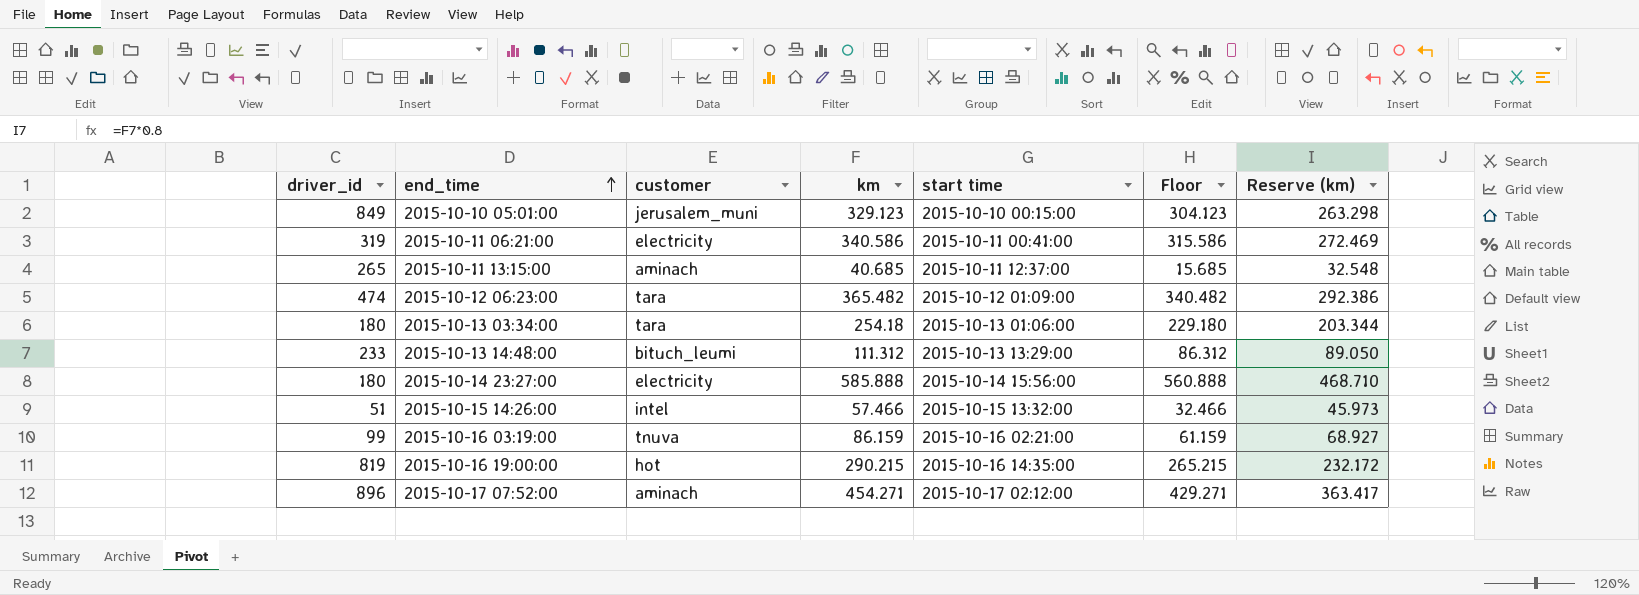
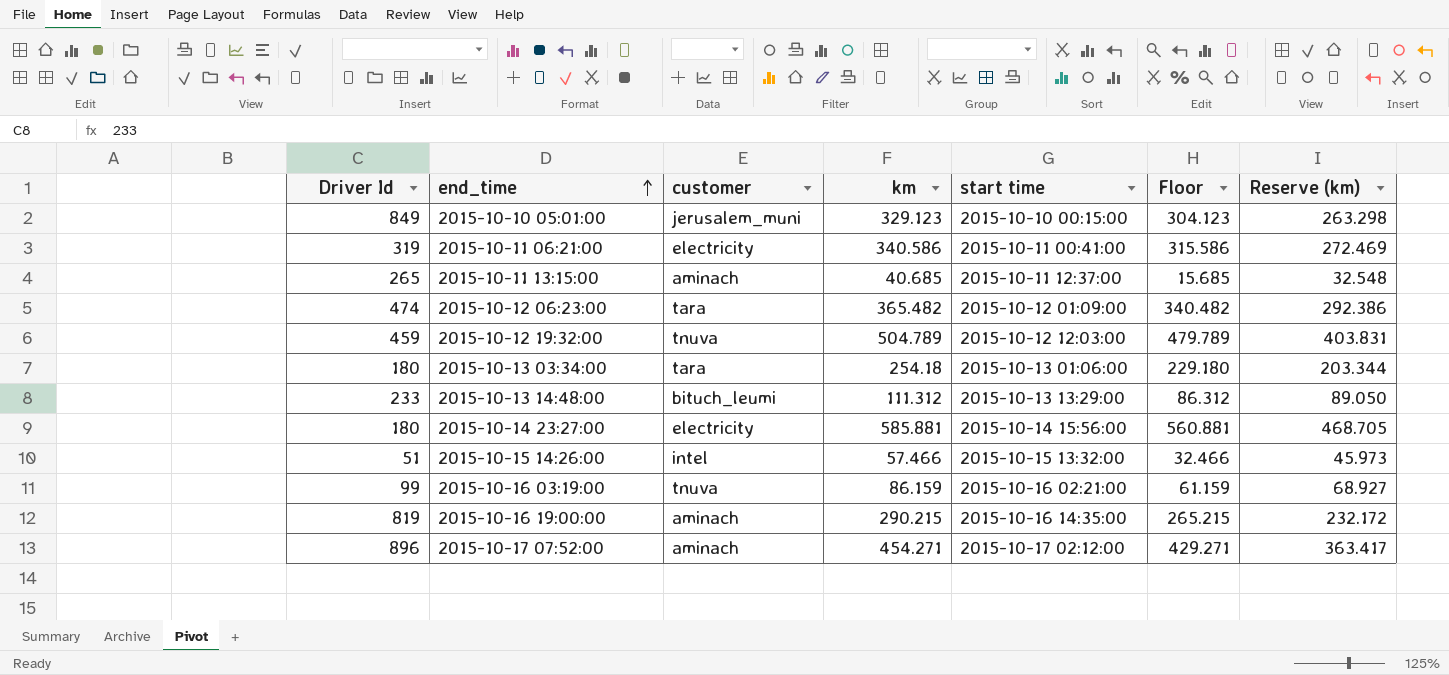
column name: driver_id -> Driver Id
row 2015-10-12 19:32:00: none -> 459 | tnuva | 504.789 | 2015-10-12 12:03:00 | 479.789 | 403.831
2015-10-14 23:27:00 | km: 585.888 -> 585.881
2015-10-14 23:27:00 | Floor: 560.888 -> 560.881
2015-10-14 23:27:00 | Reserve (km): 468.710 -> 468.705
2015-10-16 19:00:00 | customer: hot -> aminach

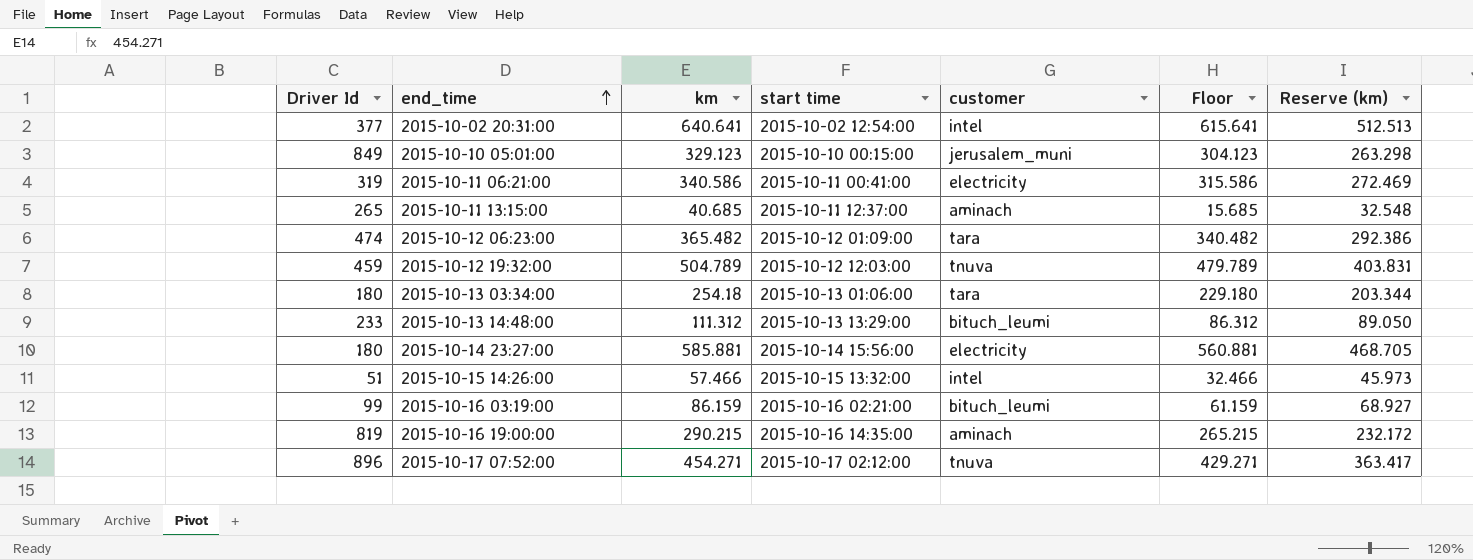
column customer | position: 3 -> 5
row 2015-10-02 20:31:00: none -> 377 | 640.641 | 2015-10-02 12:54:00 | intel | 615.641 | 512.513
2015-10-16 03:19:00 | customer: tnuva -> bituch_leumi
2015-10-17 07:52:00 | customer: aminach -> tnuva

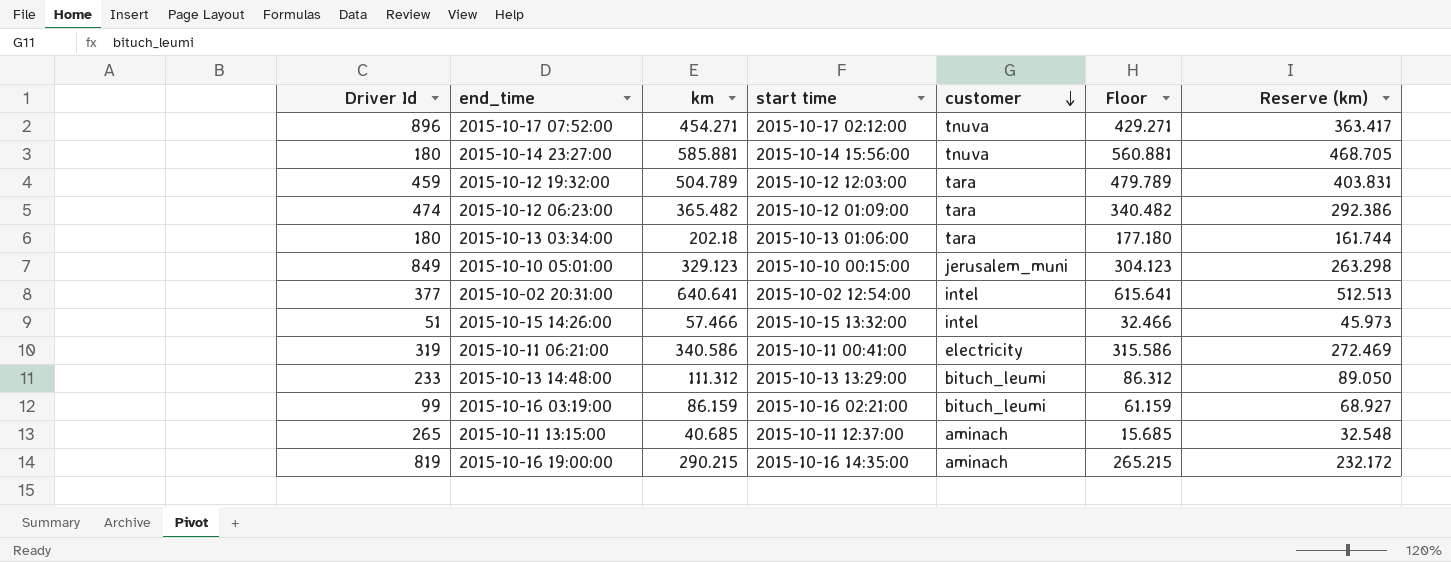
row order: end_time ascending -> customer descending
2015-10-14 23:27:00 | customer: electricity -> tnuva
2015-10-12 19:32:00 | customer: tnuva -> tara
2015-10-13 03:34:00 | km: 254.18 -> 202.18
2015-10-13 03:34:00 | Floor: 229.180 -> 177.180
2015-10-13 03:34:00 | Reserve (km): 203.344 -> 161.744

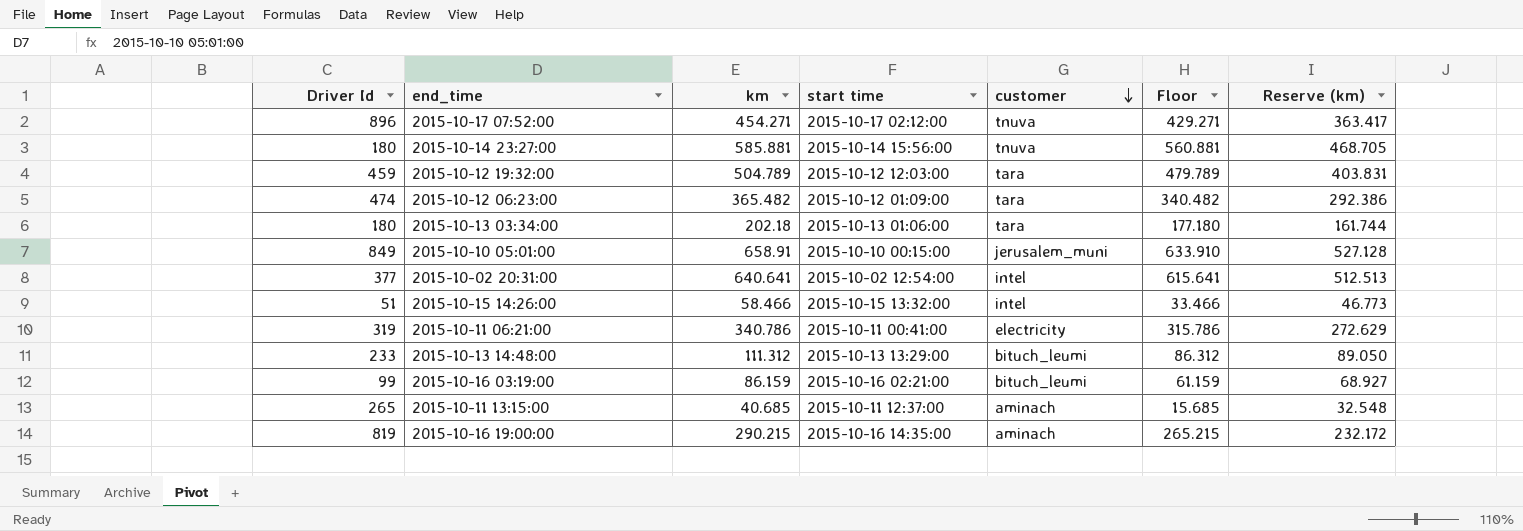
2015-10-10 05:01:00 | km: 329.123 -> 658.91
2015-10-10 05:01:00 | Floor: 304.123 -> 633.910
2015-10-10 05:01:00 | Reserve (km): 263.298 -> 527.128
2015-10-15 14:26:00 | km: 57.466 -> 58.466
2015-10-15 14:26:00 | Floor: 32.466 -> 33.466
2015-10-15 14:26:00 | Reserve (km): 45.973 -> 46.773
2015-10-11 06:21:00 | km: 340.586 -> 340.786
2015-10-11 06:21:00 | Floor: 315.586 -> 315.786
2015-10-11 06:21:00 | Reserve (km): 272.469 -> 272.629

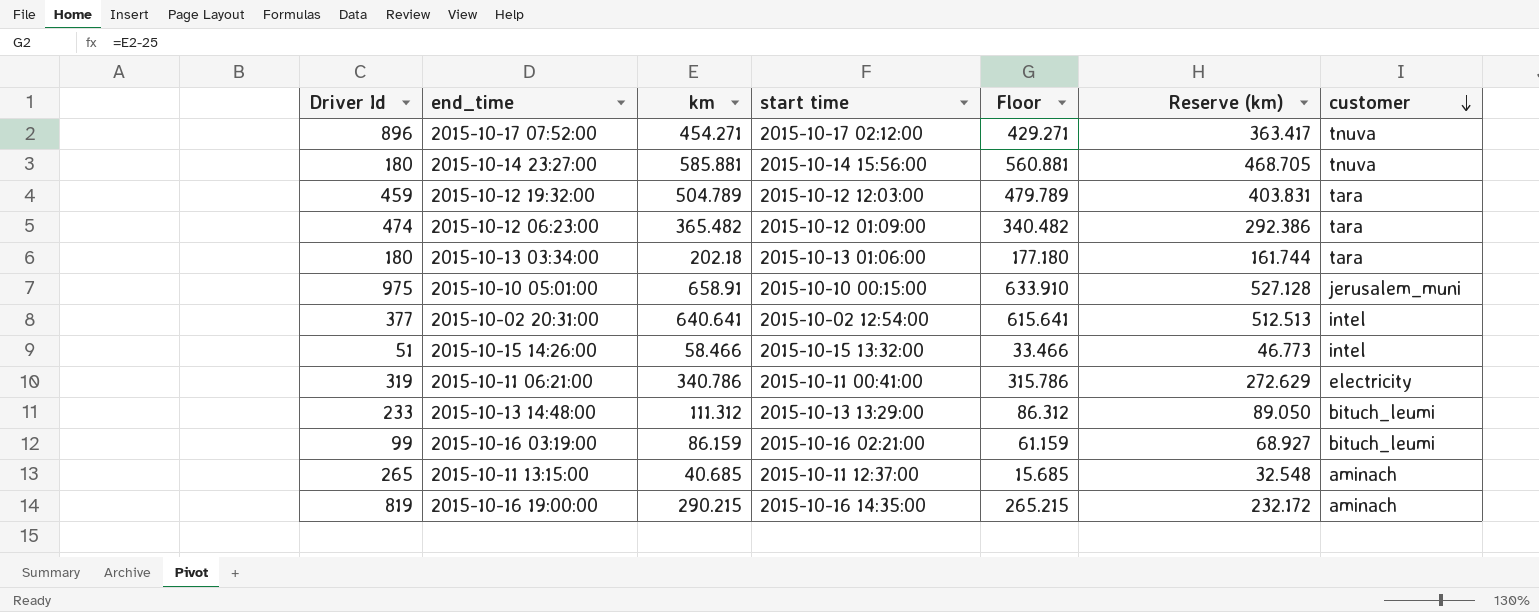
column customer | position: 5 -> 7
2015-10-10 05:01:00 | Driver Id: 849 -> 975

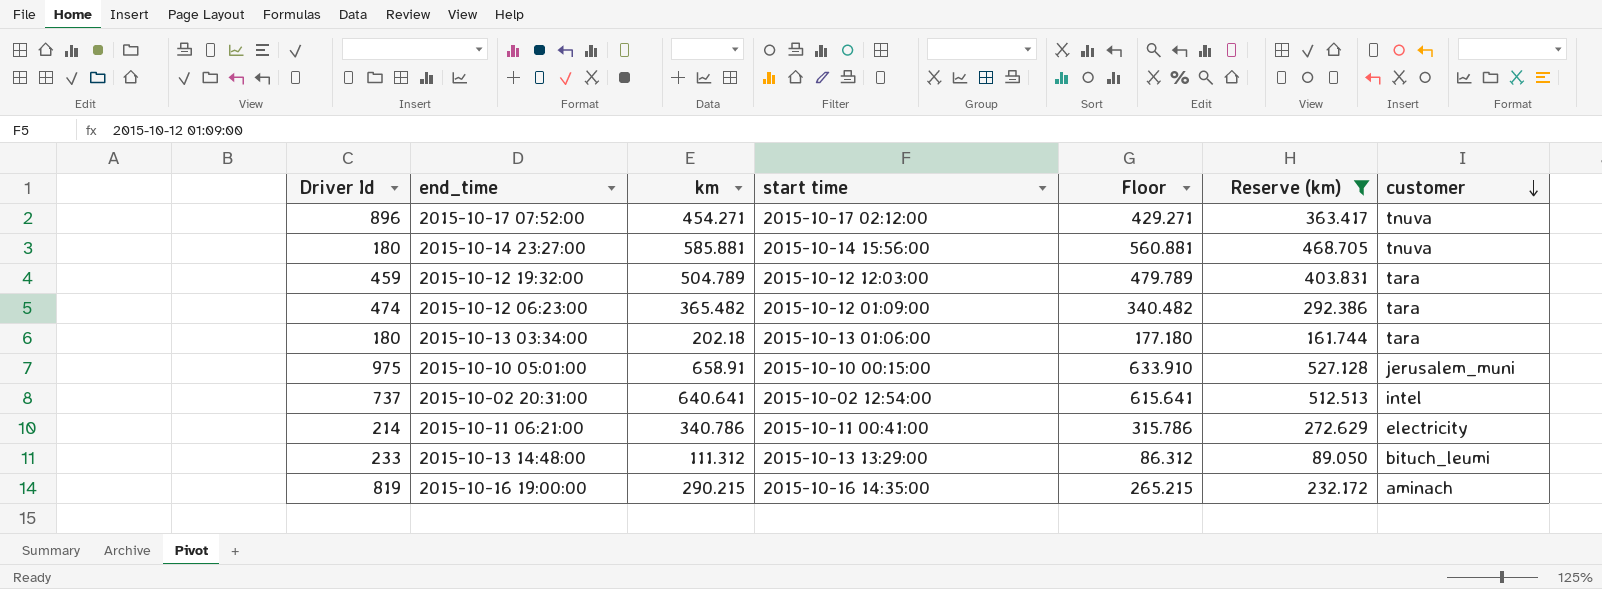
filter: none -> Reserve (km) >= 89.050
2015-10-02 20:31:00 | Driver Id: 377 -> 737
2015-10-11 06:21:00 | Driver Id: 319 -> 214

